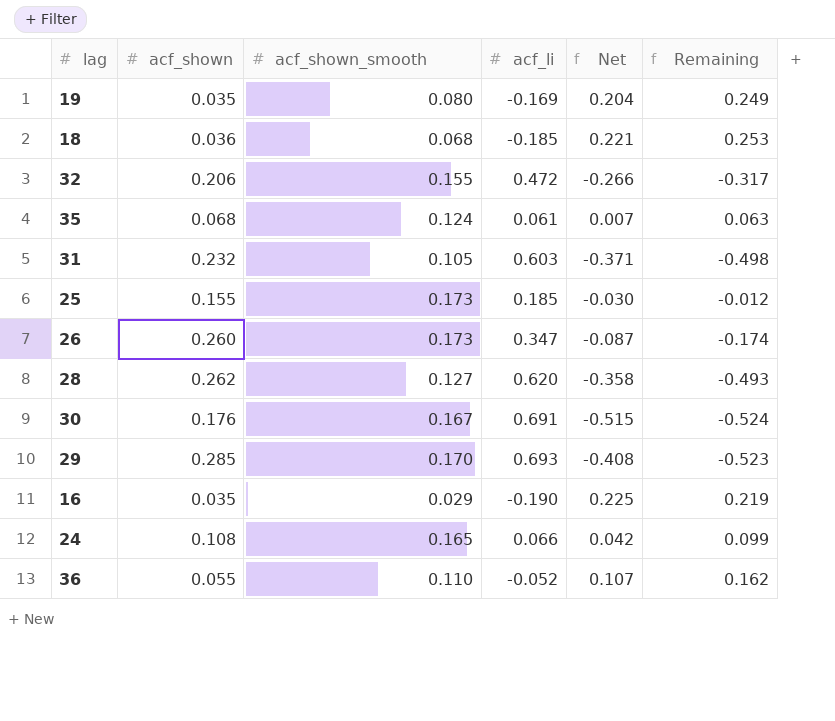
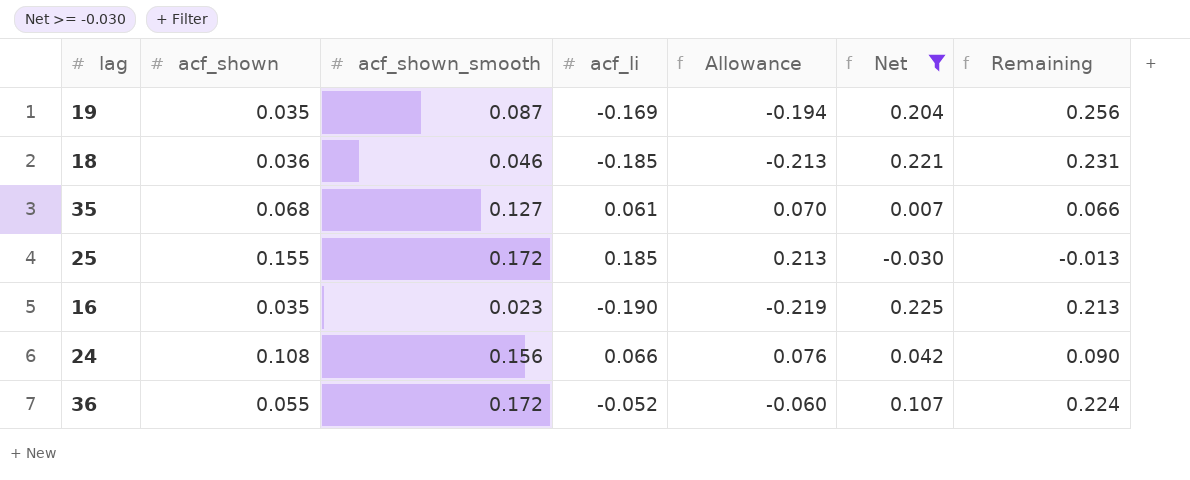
filter: none -> Net >= -0.030
column Allowance | formula: none -> [acf_li] * 1.15
19 | acf_shown_smooth: 0.080 -> 0.087
19 | Remaining: 0.249 -> 0.256
18 | acf_shown_smooth: 0.068 -> 0.046
18 | Remaining: 0.253 -> 0.231
35 | acf_shown_smooth: 0.124 -> 0.127
35 | Remaining: 0.063 -> 0.066
25 | acf_shown_smooth: 0.173 -> 0.172
25 | Remaining: -0.012 -> -0.013
16 | acf_shown_smooth: 0.029 -> 0.023
16 | Remaining: 0.219 -> 0.213
24 | acf_shown_smooth: 0.165 -> 0.156
24 | Remaining: 0.099 -> 0.090
36 | acf_shown_smooth: 0.110 -> 0.172
36 | Remaining: 0.162 -> 0.224

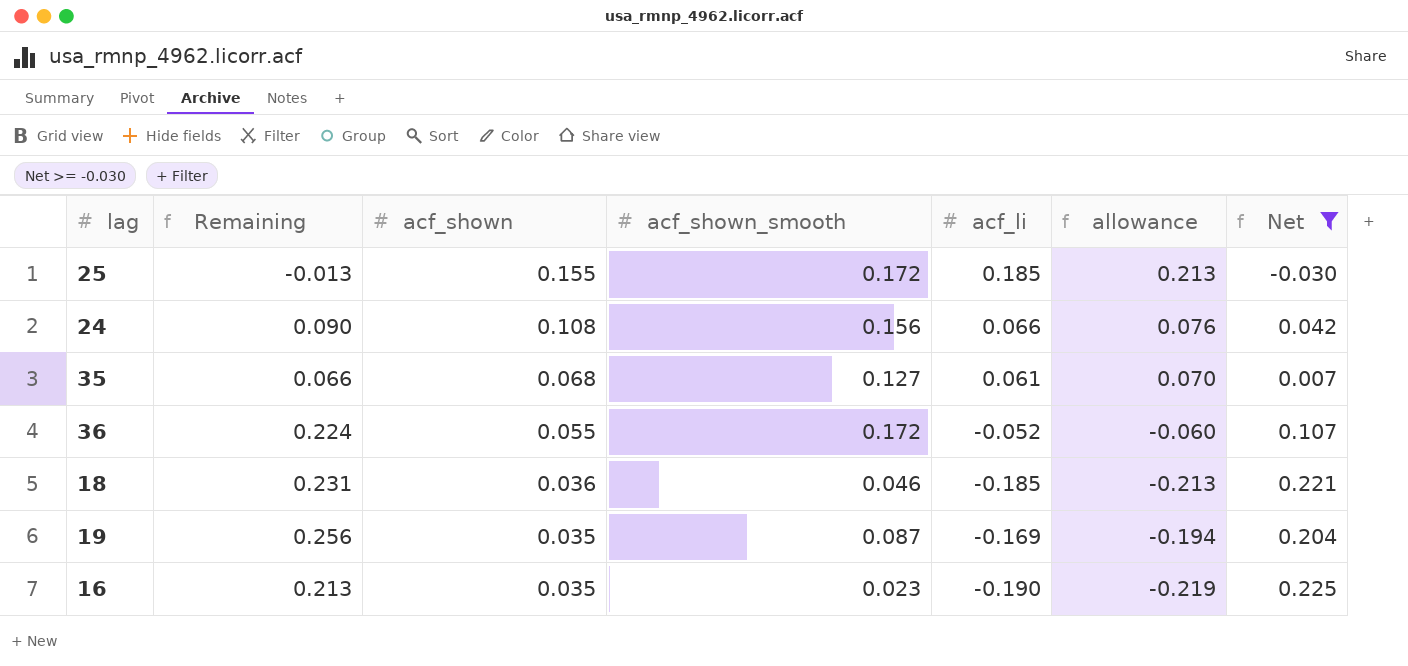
row order: none -> acf_shown descending
column Remaining | position: 7 -> 2
column name: Allowance -> allowance

